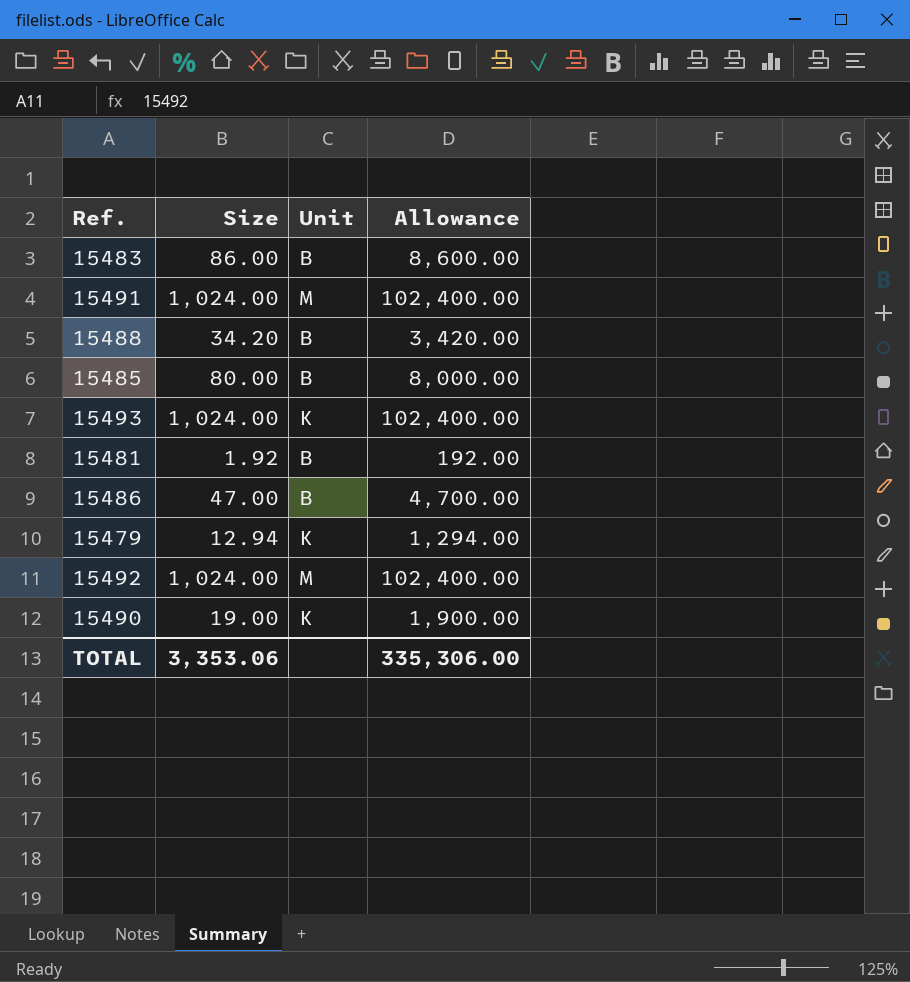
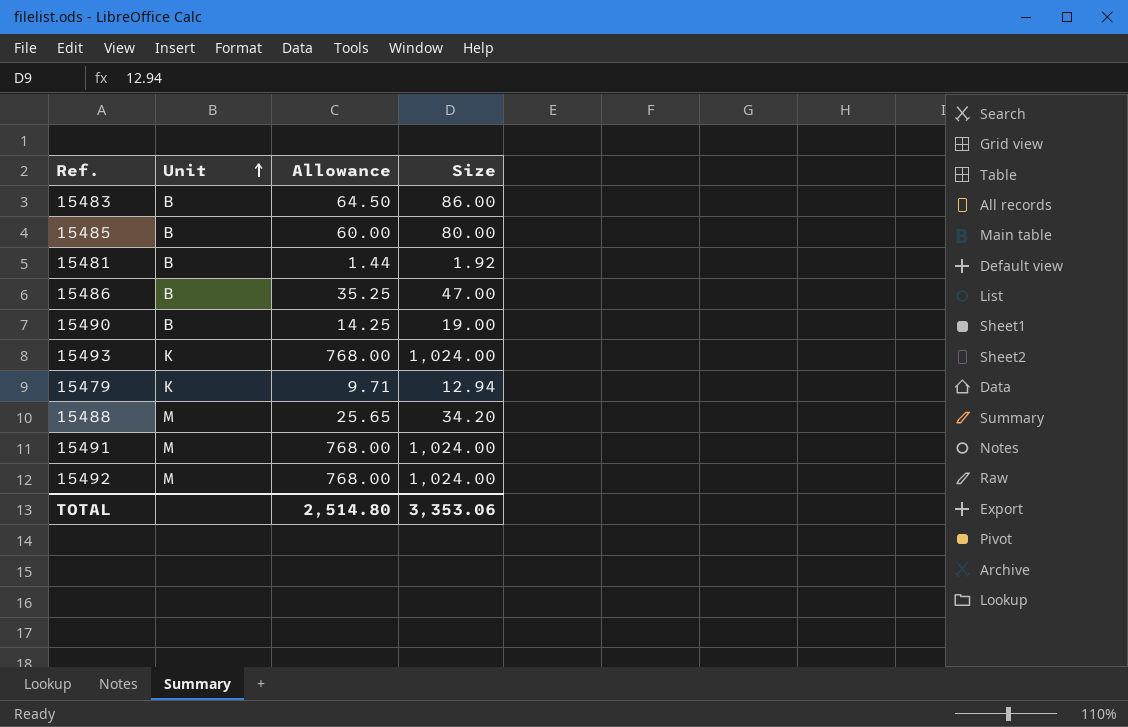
row order: none -> Unit ascending
column Allowance | formula: [Size] * 100 -> [Size] * 0.75
column Size | position: 2 -> 4
15490 | Unit: K -> B
15488 | Unit: B -> M
TOTAL | Allowance: 335,306.00 -> 2,514.80

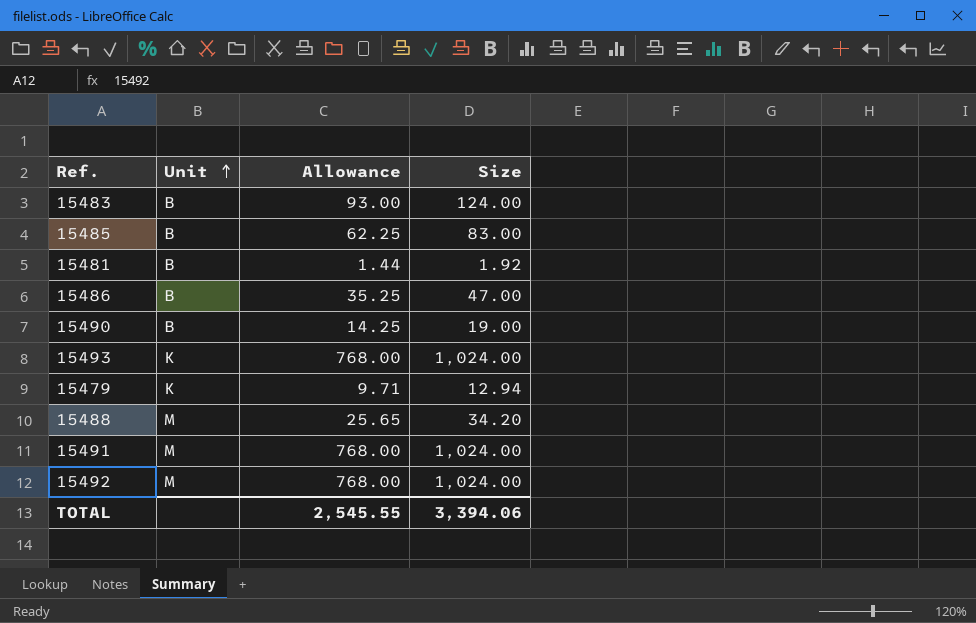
15483 | Allowance: 64.50 -> 93.00
15483 | Size: 86.00 -> 124.00
15485 | Allowance: 60.00 -> 62.25
15485 | Size: 80.00 -> 83.00
TOTAL | Allowance: 2,514.80 -> 2,545.55
TOTAL | Size: 3,353.06 -> 3,394.06

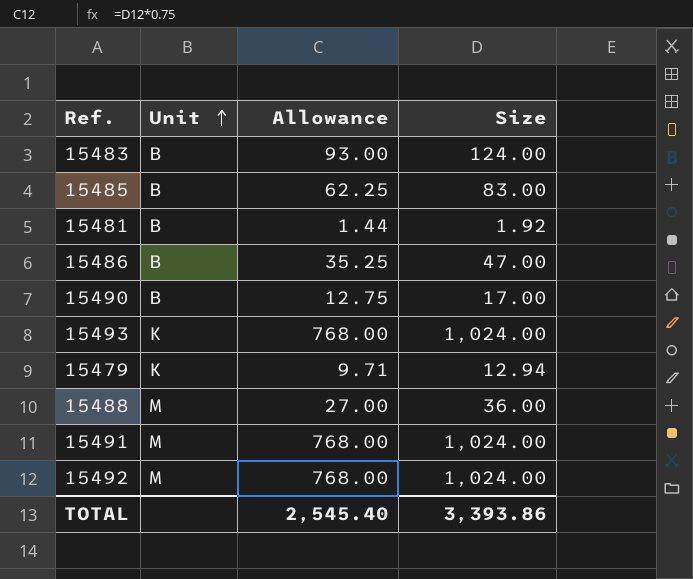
15490 | Allowance: 14.25 -> 12.75
15490 | Size: 19.00 -> 17.00
15488 | Allowance: 25.65 -> 27.00
15488 | Size: 34.20 -> 36.00
TOTAL | Allowance: 2,545.55 -> 2,545.40
TOTAL | Size: 3,394.06 -> 3,393.86

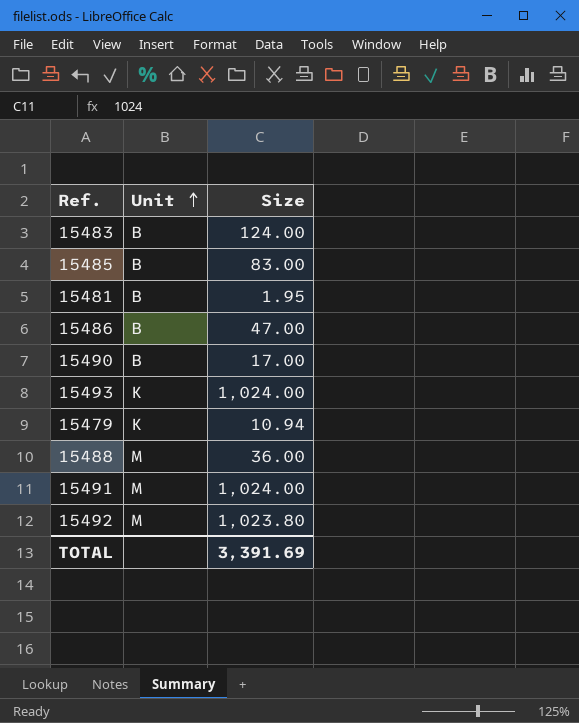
column Allowance | formula: [Size] * 0.75 -> none
15481 | Size: 1.92 -> 1.95
15479 | Size: 12.94 -> 10.94
15492 | Size: 1,024.00 -> 1,023.80
TOTAL | Size: 3,393.86 -> 3,391.69

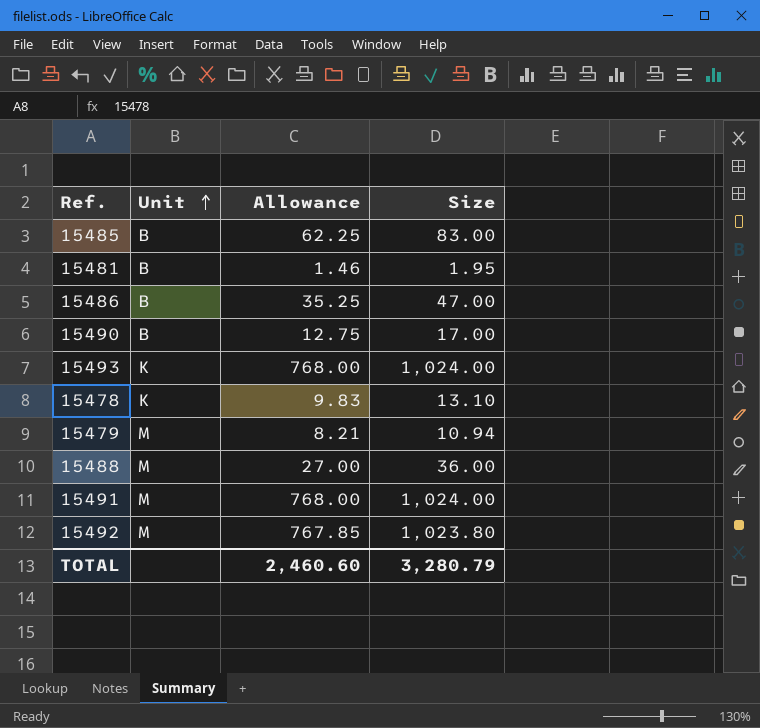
column Allowance | formula: none -> [Size] * 0.75
row 15483: B | 124.00 -> none
row 15478: none -> K | 9.83 | 13.10
15479 | Unit: K -> M
TOTAL | Size: 3,391.69 -> 3,280.79

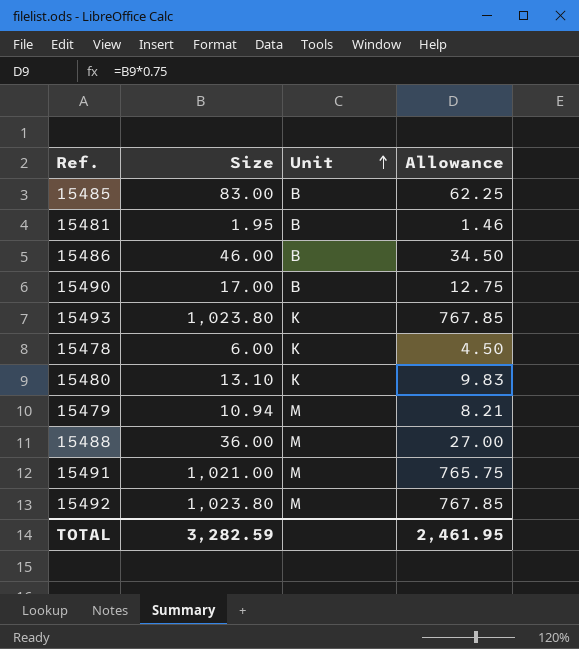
column Size | position: 4 -> 2
15486 | Size: 47.00 -> 46.00
15486 | Allowance: 35.25 -> 34.50
15493 | Size: 1,024.00 -> 1,023.80
15493 | Allowance: 768.00 -> 767.85
15478 | Size: 13.10 -> 6.00
15478 | Allowance: 9.83 -> 4.50
row 15480: none -> 13.10 | K | 9.83
15491 | Size: 1,024.00 -> 1,021.00
15491 | Allowance: 768.00 -> 765.75
TOTAL | Size: 3,280.79 -> 3,282.59
TOTAL | Allowance: 2,460.60 -> 2,461.95

